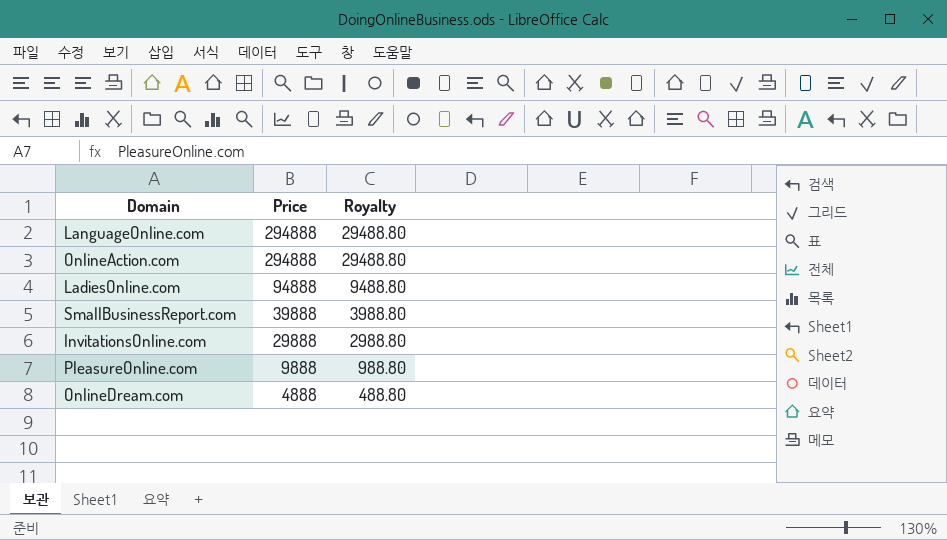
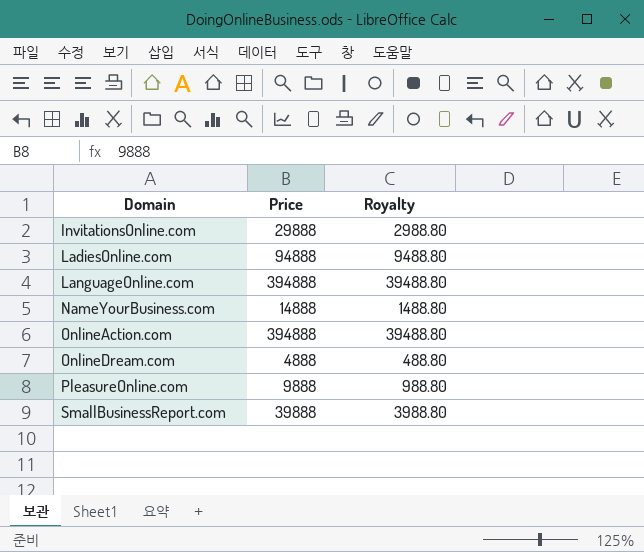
row order: Price descending -> Domain ascending
LanguageOnline.com | Price: 294888 -> 394888
LanguageOnline.com | Royalty: 29488.80 -> 39488.80
row NameYourBusiness.com: none -> 14888 | 1488.80
OnlineAction.com | Price: 294888 -> 394888
OnlineAction.com | Royalty: 29488.80 -> 39488.80

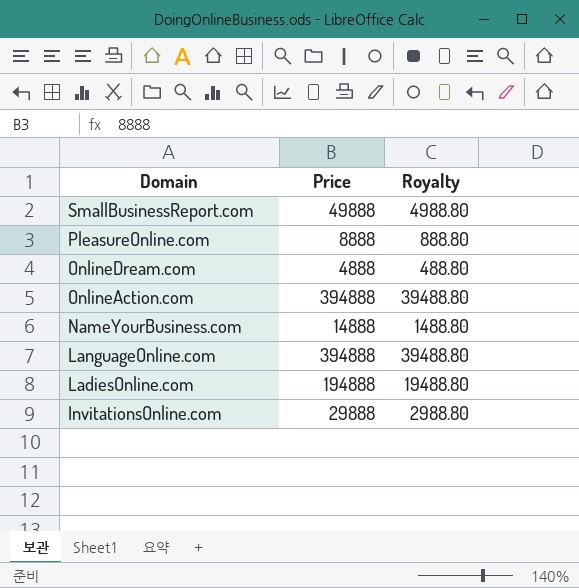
row order: Domain ascending -> Domain descending
SmallBusinessReport.com | Price: 39888 -> 49888
SmallBusinessReport.com | Royalty: 3988.80 -> 4988.80
PleasureOnline.com | Price: 9888 -> 8888
PleasureOnline.com | Royalty: 988.80 -> 888.80
LadiesOnline.com | Price: 94888 -> 194888
LadiesOnline.com | Royalty: 9488.80 -> 19488.80

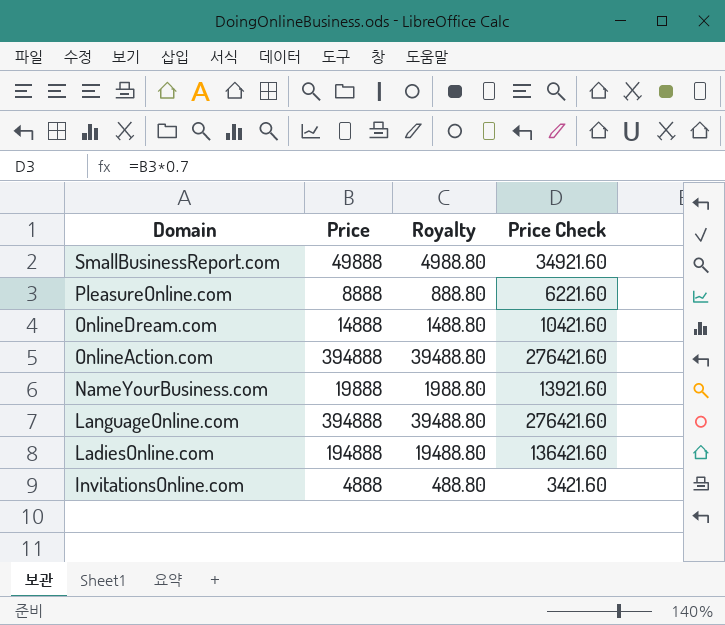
column Price Check | formula: none -> [Price] * 0.7
OnlineDream.com | Price: 4888 -> 14888
OnlineDream.com | Royalty: 488.80 -> 1488.80
NameYourBusiness.com | Price: 14888 -> 19888
NameYourBusiness.com | Royalty: 1488.80 -> 1988.80
InvitationsOnline.com | Price: 29888 -> 4888
InvitationsOnline.com | Royalty: 2988.80 -> 488.80

